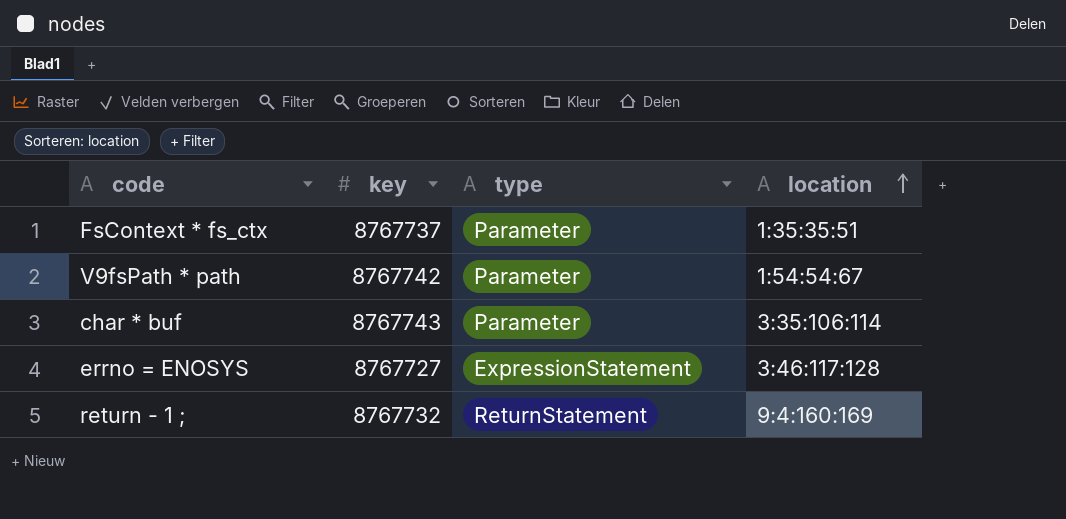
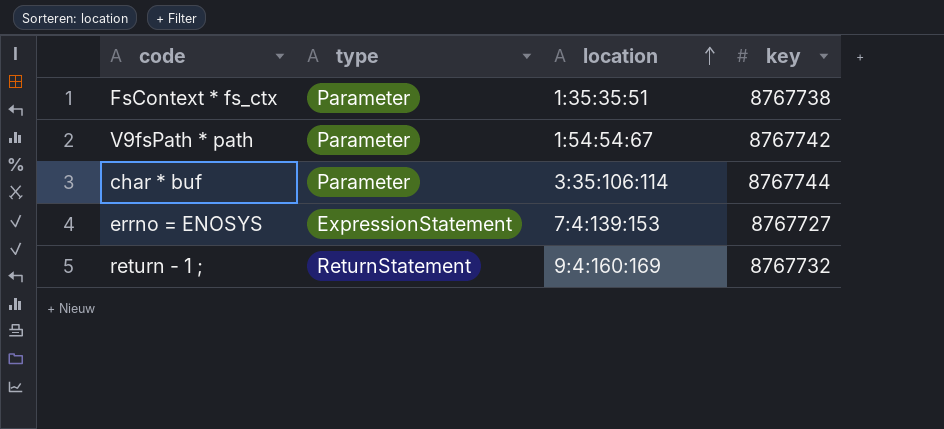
column key | position: 2 -> 4
FsContext * fs_ctx | key: 8767737 -> 8767738
char * buf | key: 8767743 -> 8767744
errno = ENOSYS | location: 3:46:117:128 -> 7:4:139:153

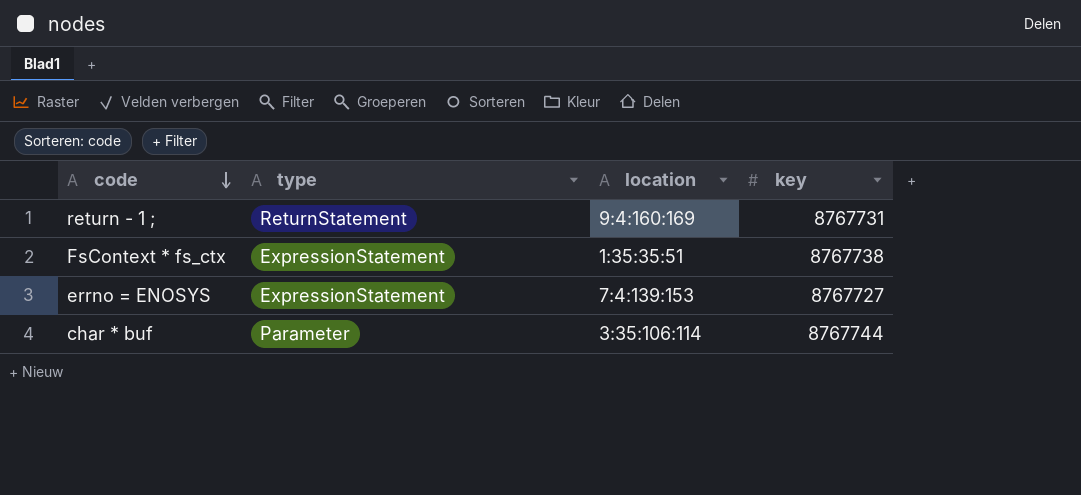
row order: location ascending -> code descending
row V9fsPath * path: Parameter | 1:54:54:67 | 8767742 -> none
return - 1 ; | key: 8767732 -> 8767731
FsContext * fs_ctx | type: Parameter -> ExpressionStatement

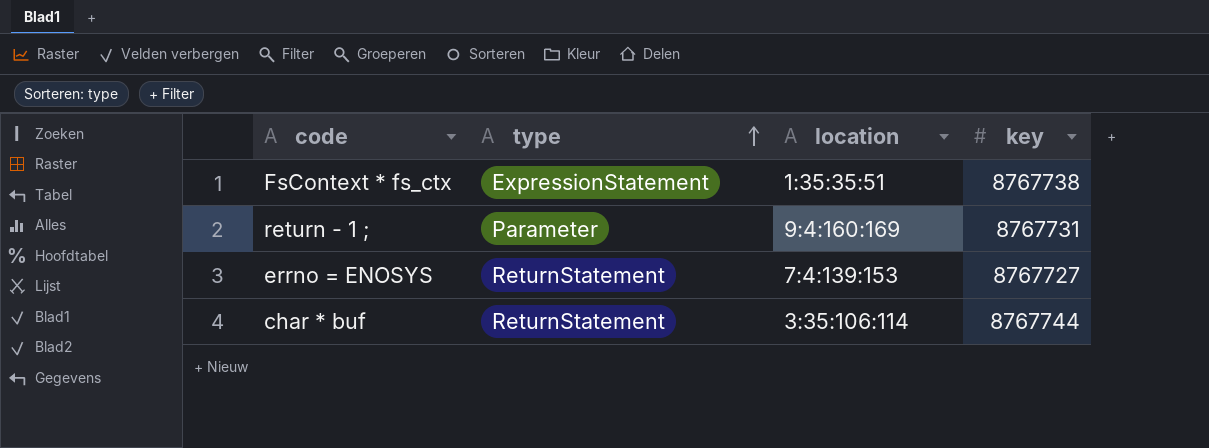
row order: code descending -> type ascending
return - 1 ; | type: ReturnStatement -> Parameter
errno = ENOSYS | type: ExpressionStatement -> ReturnStatement
char * buf | type: Parameter -> ReturnStatement

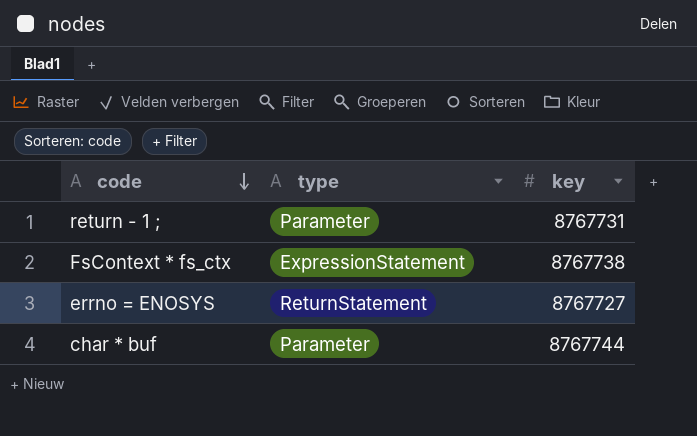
row order: type ascending -> code descending
column location | position: 3 -> none
char * buf | type: ReturnStatement -> Parameter

